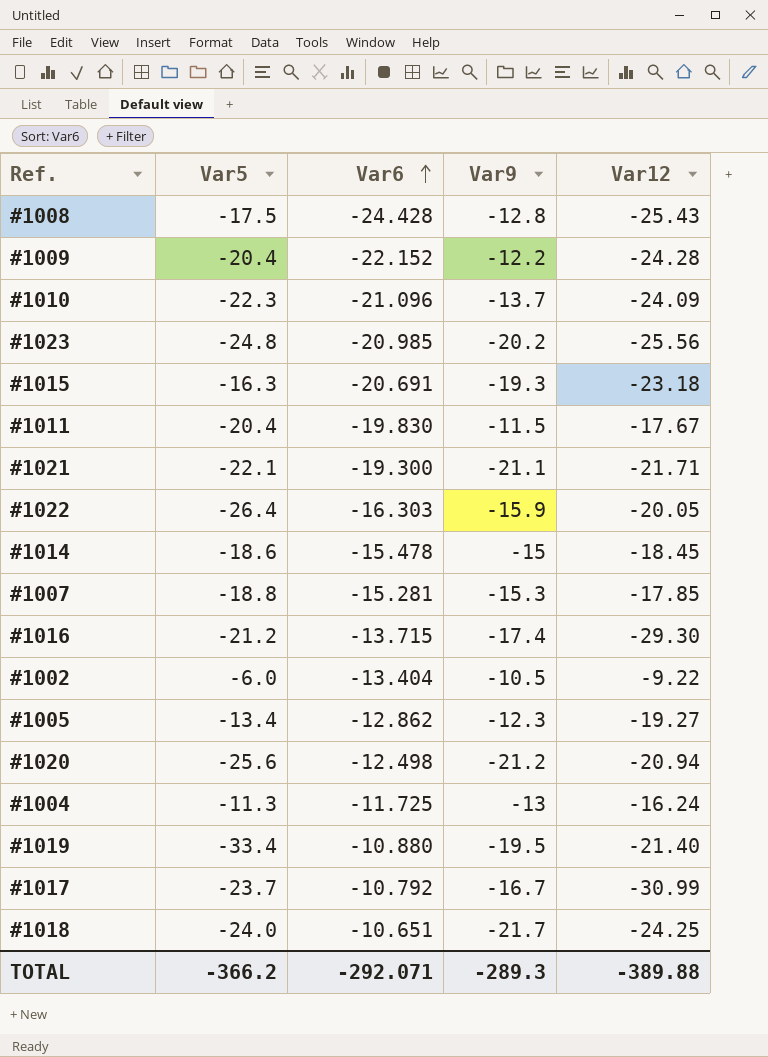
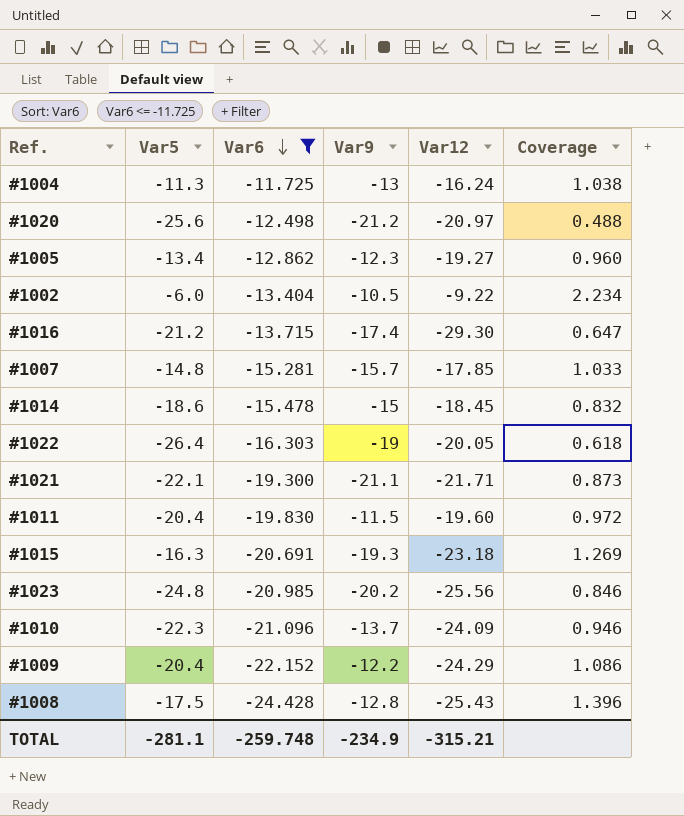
filter: none -> Var6 <= -11.725
row order: Var6 ascending -> Var6 descending
column Coverage | formula: none -> [Var6] / [Var5]
#1020 | Var12: -20.94 -> -20.97
#1007 | Var5: -18.8 -> -14.8
#1007 | Var9: -15.3 -> -15.7
#1022 | Var9: -15.9 -> -19
#1011 | Var12: -17.67 -> -19.60
#1009 | Var12: -24.28 -> -24.29
TOTAL | Var5: -366.2 -> -281.1
TOTAL | Var6: -292.071 -> -259.748
TOTAL | Var9: -289.3 -> -234.9
TOTAL | Var12: -389.88 -> -315.21

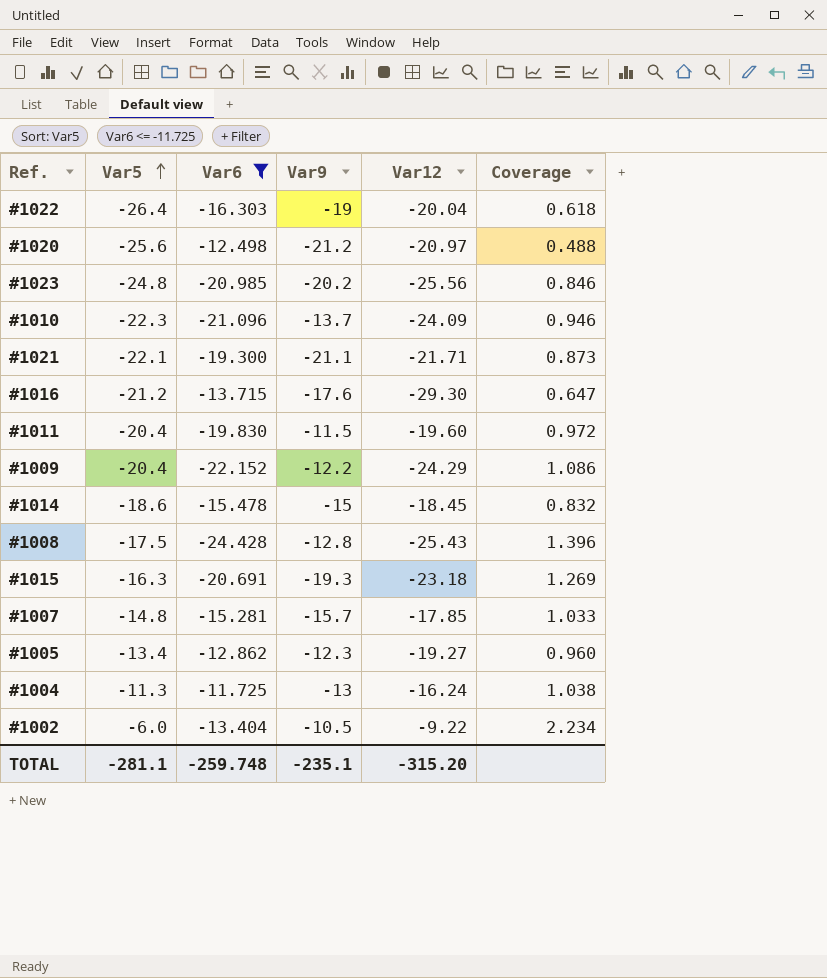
row order: Var6 descending -> Var5 ascending
#1022 | Var12: -20.05 -> -20.04
#1016 | Var9: -17.4 -> -17.6
TOTAL | Var9: -234.9 -> -235.1
TOTAL | Var12: -315.21 -> -315.20

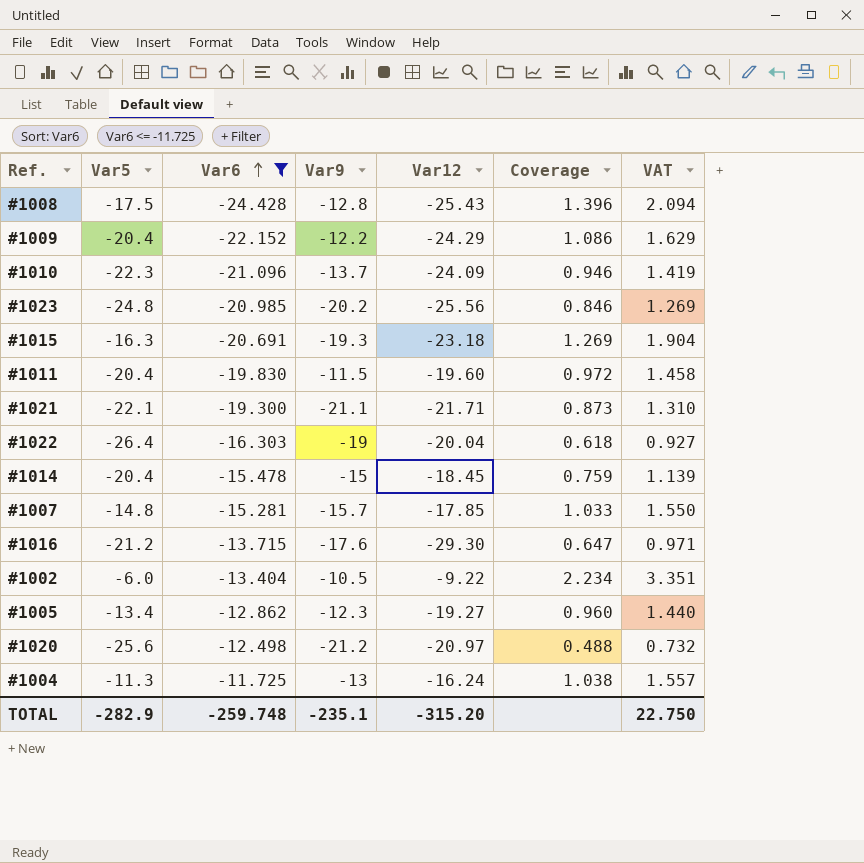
row order: Var5 ascending -> Var6 ascending
column VAT | formula: none -> [Coverage] * 1.5
#1014 | Var5: -18.6 -> -20.4
#1014 | Coverage: 0.832 -> 0.759
TOTAL | Var5: -281.1 -> -282.9

